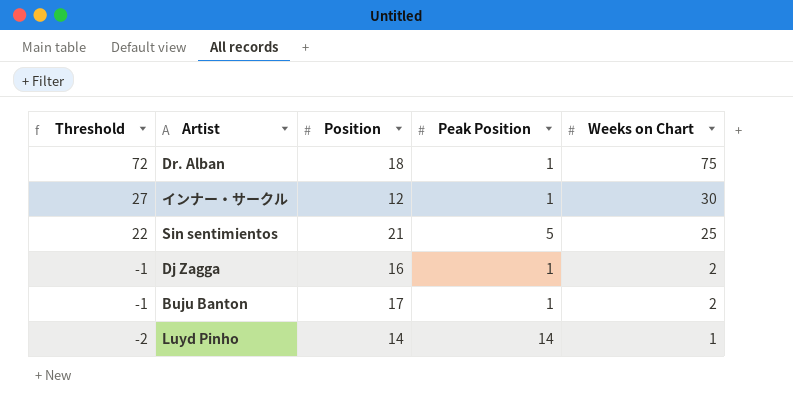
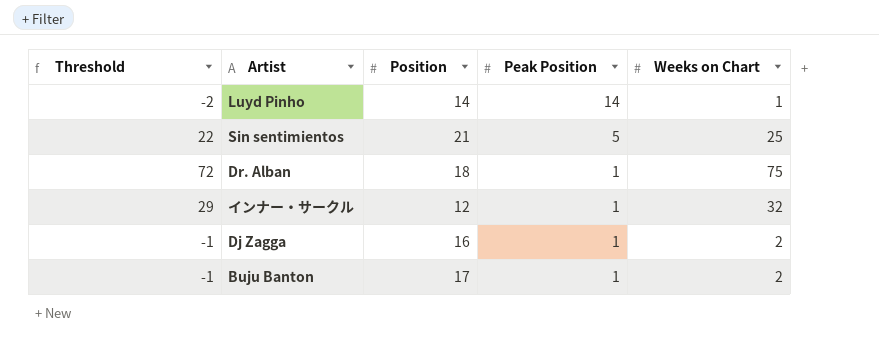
row order: Threshold descending -> Peak Position descending
インナー・サークル | Threshold: 27 -> 29
インナー・サークル | Weeks on Chart: 30 -> 32

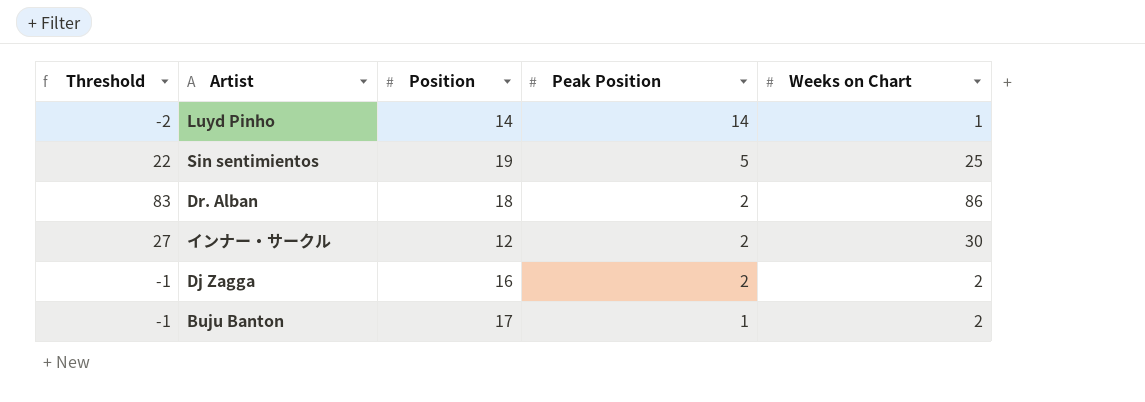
Sin sentimientos | Position: 21 -> 19
Dr. Alban | Threshold: 72 -> 83
Dr. Alban | Peak Position: 1 -> 2
Dr. Alban | Weeks on Chart: 75 -> 86
インナー・サークル | Threshold: 29 -> 27
インナー・サークル | Peak Position: 1 -> 2
インナー・サークル | Weeks on Chart: 32 -> 30
Dj Zagga | Peak Position: 1 -> 2

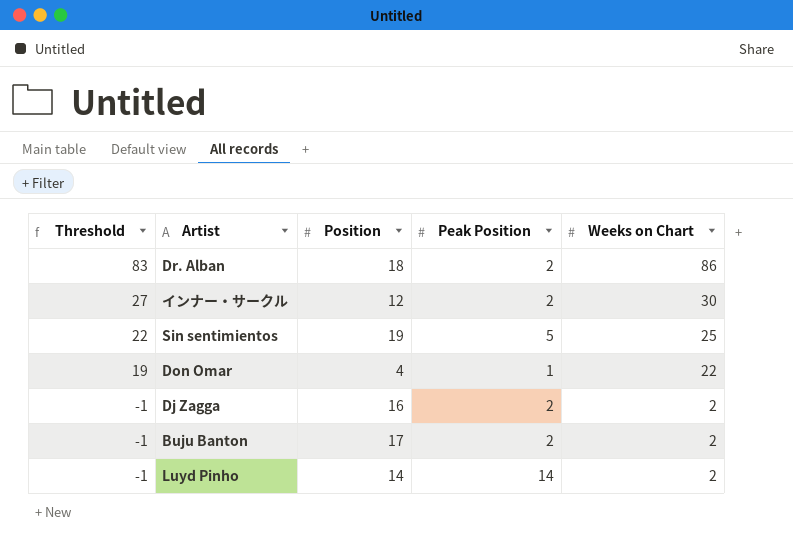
row order: Peak Position descending -> Threshold descending
row Don Omar: none -> 19 | 4 | 1 | 22
Buju Banton | Peak Position: 1 -> 2
Luyd Pinho | Threshold: -2 -> -1
Luyd Pinho | Weeks on Chart: 1 -> 2

